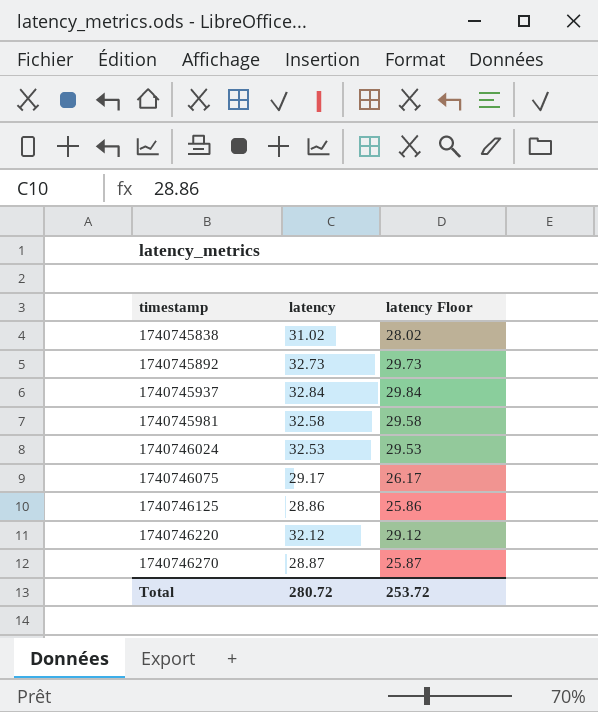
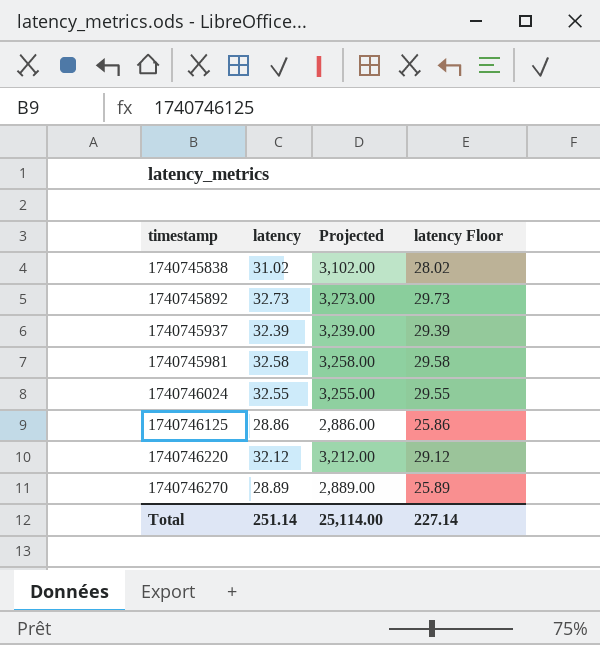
column Projected | formula: none -> [latency] * 100
row 1740746075: 29.17 | 26.17 -> none
1740745937 | latency: 32.84 -> 32.39
1740745937 | latency Floor: 29.84 -> 29.39
1740746024 | latency: 32.53 -> 32.55
1740746024 | latency Floor: 29.53 -> 29.55
1740746270 | latency: 28.87 -> 28.89
1740746270 | latency Floor: 25.87 -> 25.89
Total | latency: 280.72 -> 251.14
Total | latency Floor: 253.72 -> 227.14

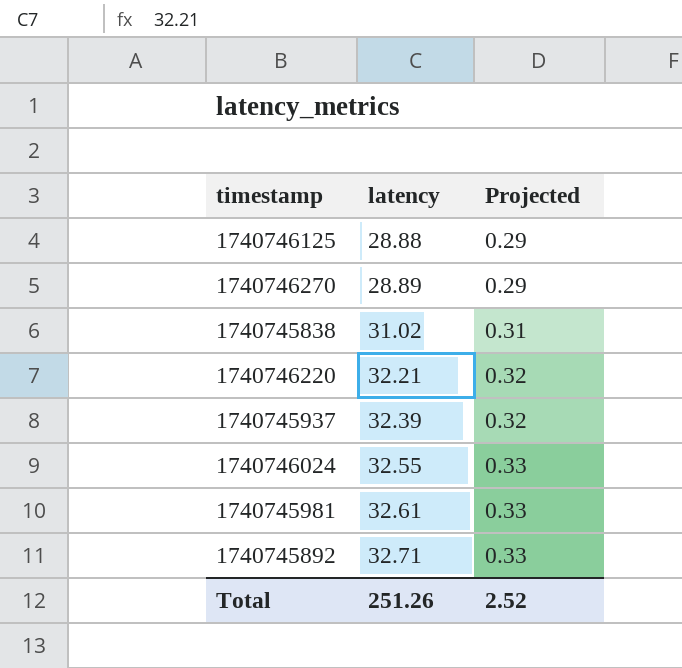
row order: timestamp ascending -> latency ascending
column latency Floor | formula: [latency] - 3 -> none
column Projected | formula: [latency] * 100 -> [latency] * 0.01
1740746125 | latency: 28.86 -> 28.88
1740746220 | latency: 32.12 -> 32.21
1740745981 | latency: 32.58 -> 32.61
1740745892 | latency: 32.73 -> 32.71
Total | latency: 251.14 -> 251.26
Total | Projected: 25,114.00 -> 2.52

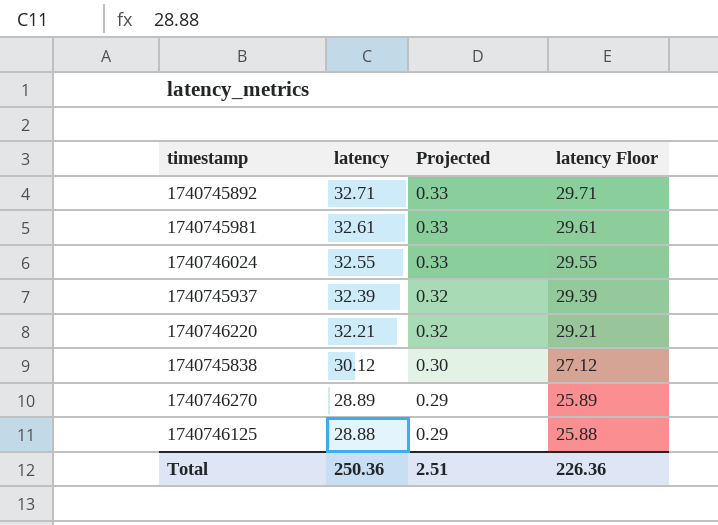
row order: latency ascending -> latency descending
column latency Floor | formula: none -> [latency] - 3
1740745838 | latency: 31.02 -> 30.12
1740745838 | Projected: 0.31 -> 0.30
Total | latency: 251.26 -> 250.36
Total | Projected: 2.52 -> 2.51

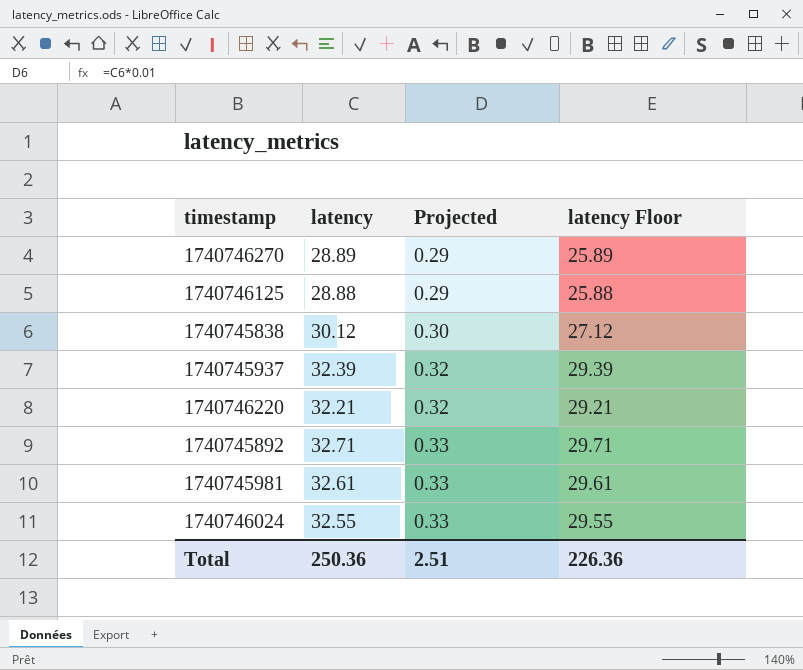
row order: latency descending -> Projected ascending

